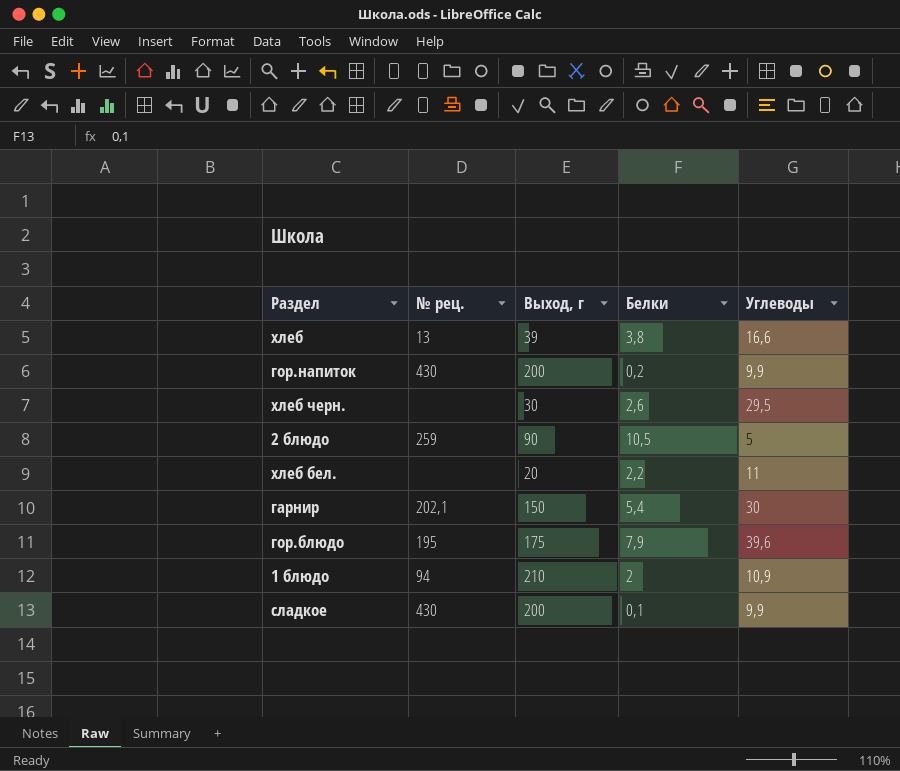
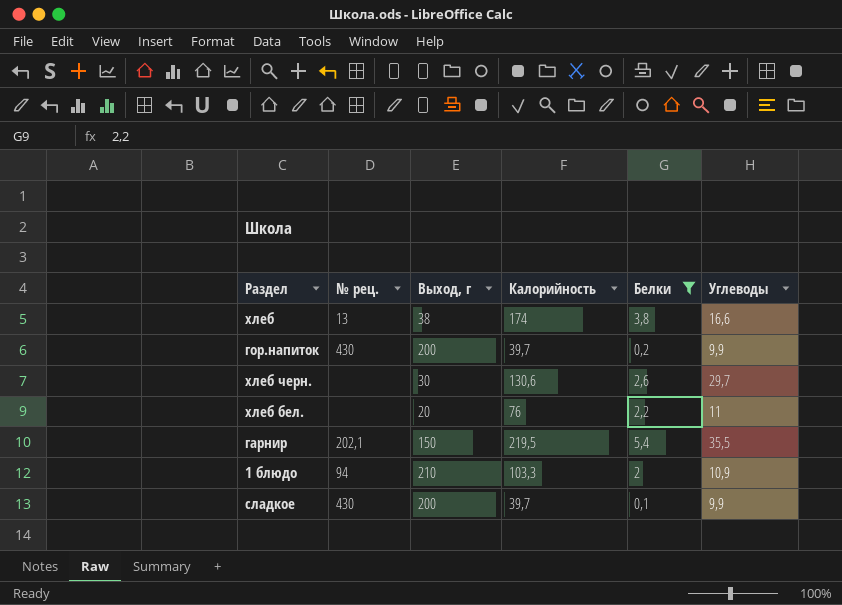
filter: none -> Белки <= 5,4
column Калорийность | position: none -> 4
хлеб | Выход, г: 39 -> 38
хлеб черн. | Углеводы: 29,5 -> 29,7
гарнир | Углеводы: 30 -> 35,5

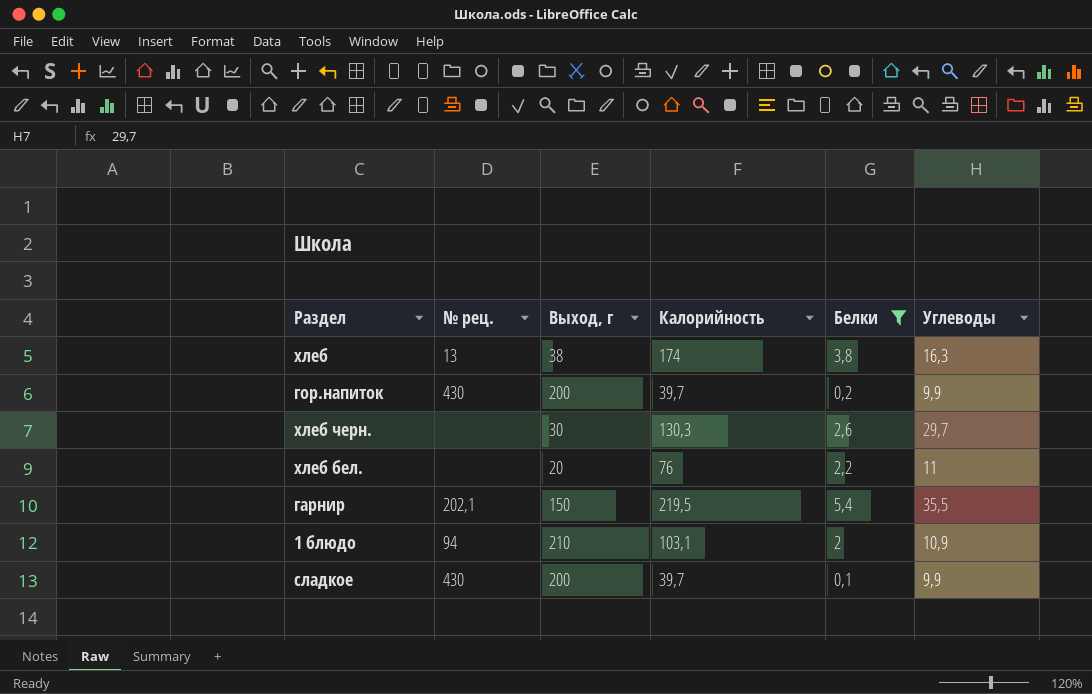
хлеб | Углеводы: 16,6 -> 16,3
хлеб черн. | Калорийность: 130,6 -> 130,3
1 блюдо | Калорийность: 103,3 -> 103,1

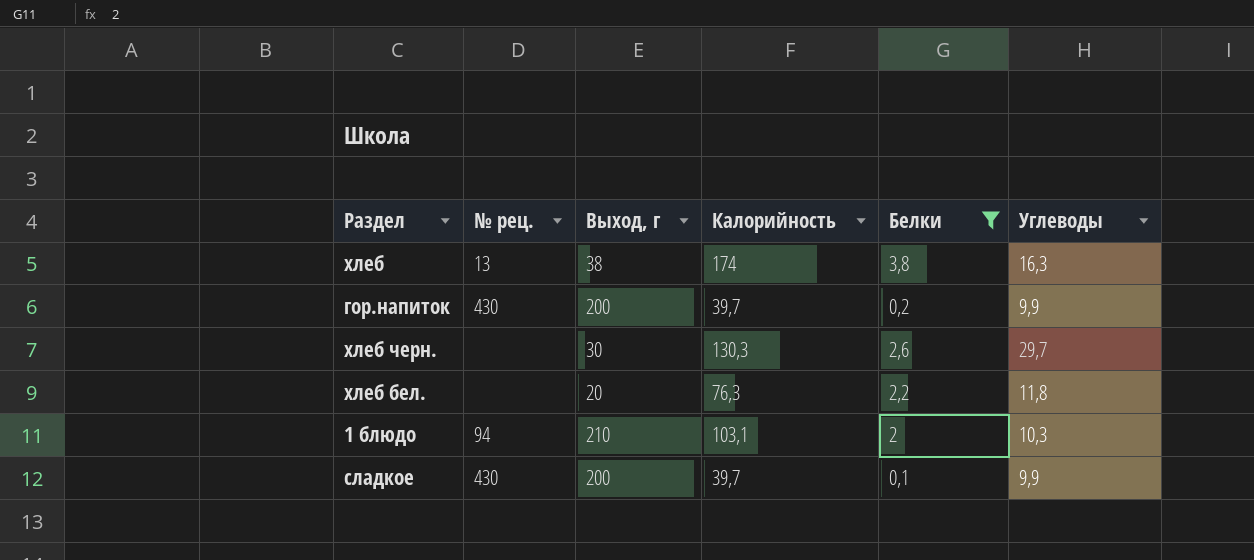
row гарнир: 202,1 | 150 | 219,5 | 5,4 | 35,5 -> none
хлеб бел. | Калорийность: 76 -> 76,3
хлеб бел. | Углеводы: 11 -> 11,8
1 блюдо | Углеводы: 10,9 -> 10,3

